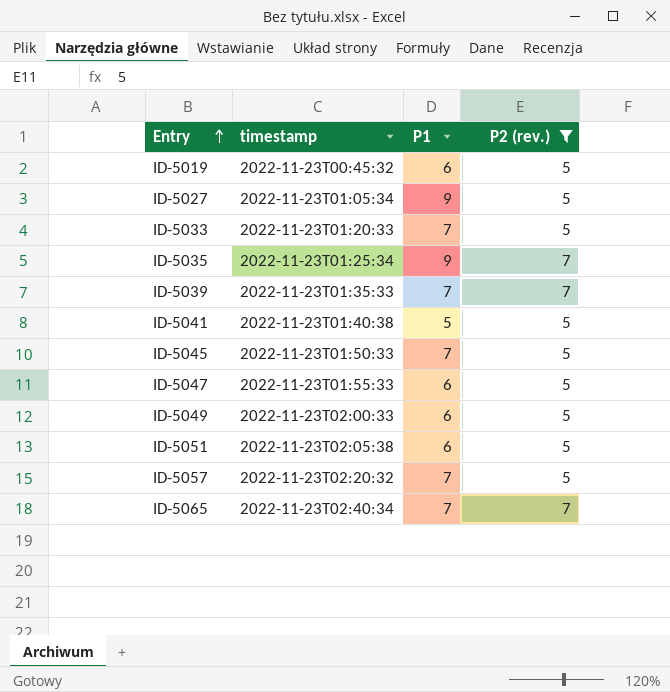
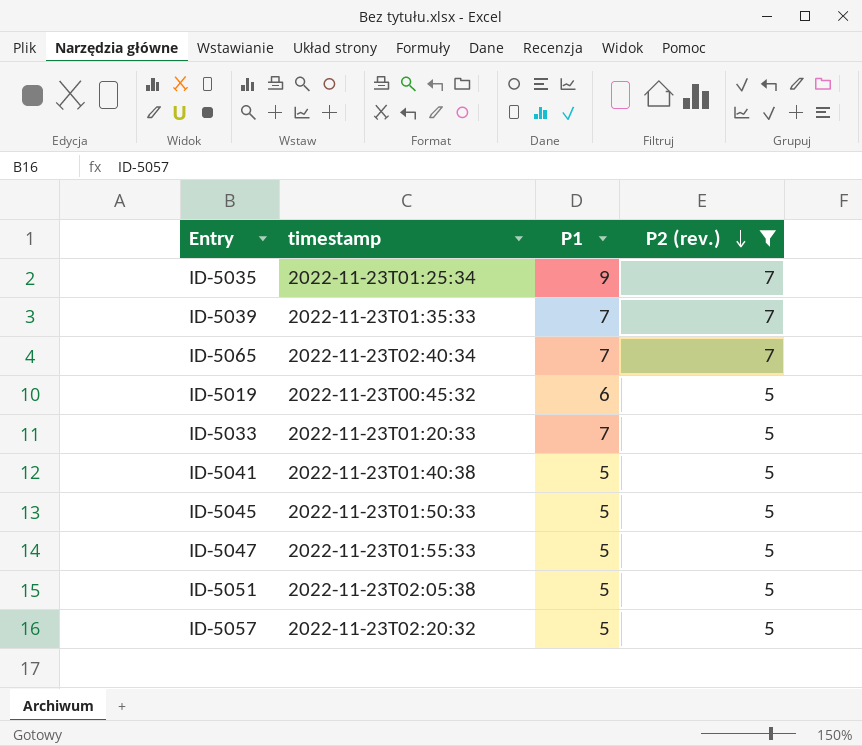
row order: Entry ascending -> P2 (rev.) descending
row ID-5027: 2022-11-23T01:05:34 | 9 | 5 -> none
row ID-5049: 2022-11-23T02:00:33 | 6 | 5 -> none
ID-5045 | P1: 7 -> 5
ID-5047 | P1: 6 -> 5
ID-5051 | P1: 6 -> 5
ID-5057 | P1: 7 -> 5

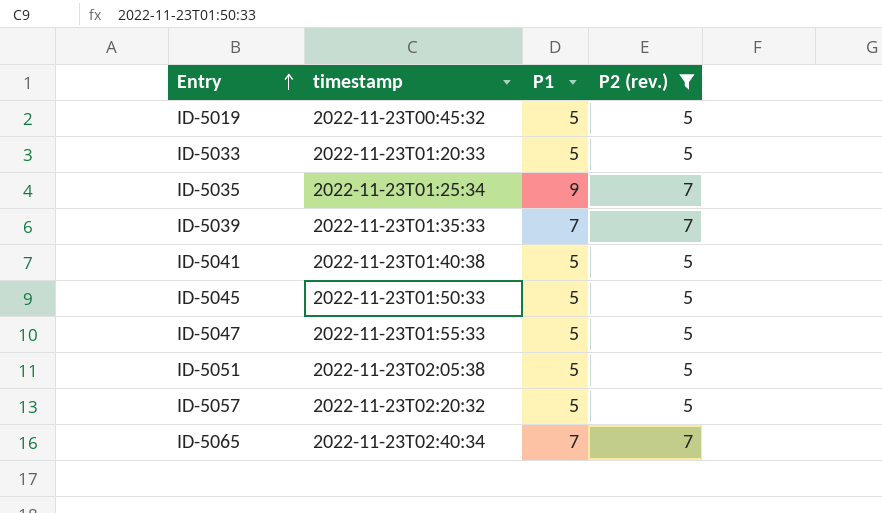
row order: P2 (rev.) descending -> Entry ascending
ID-5019 | P1: 6 -> 5
ID-5033 | P1: 7 -> 5

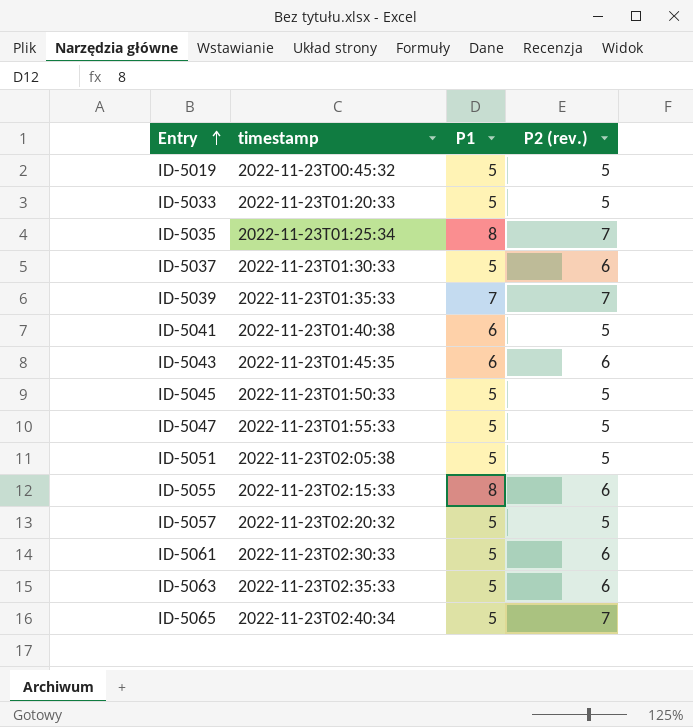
filter: P2 (rev.) != 6 -> none
ID-5035 | P1: 9 -> 8
ID-5041 | P1: 5 -> 6
ID-5065 | P1: 7 -> 5

